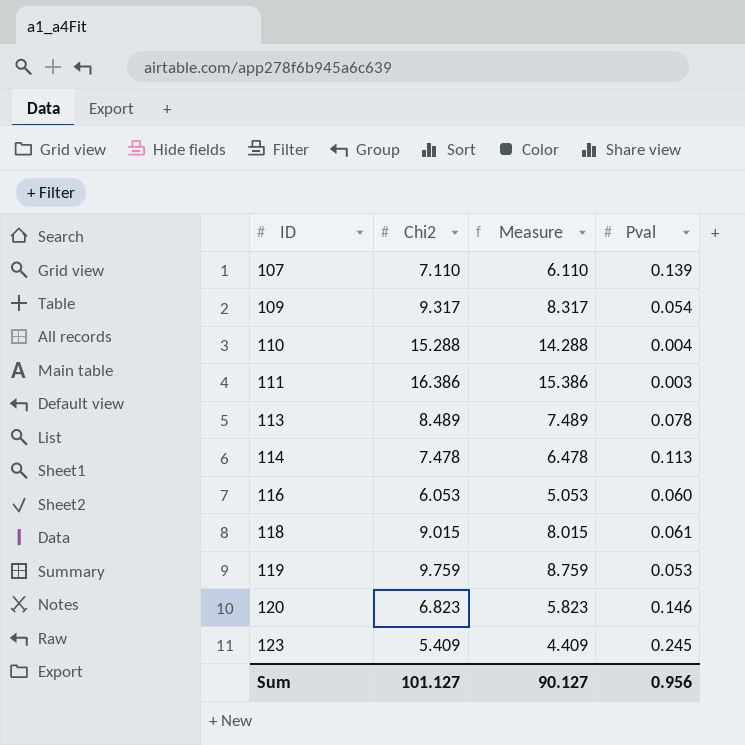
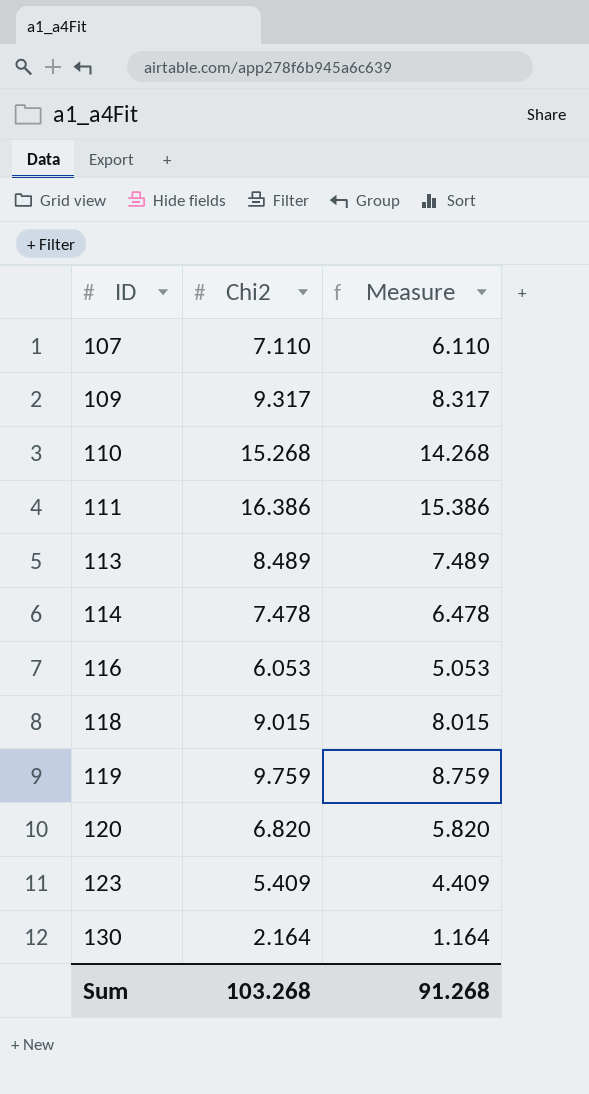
column Pval | position: 4 -> none
110 | Chi2: 15.288 -> 15.268
110 | Measure: 14.288 -> 14.268
120 | Chi2: 6.823 -> 6.820
120 | Measure: 5.823 -> 5.820
row 130: none -> 2.164 | 1.164
Sum | Chi2: 101.127 -> 103.268
Sum | Measure: 90.127 -> 91.268

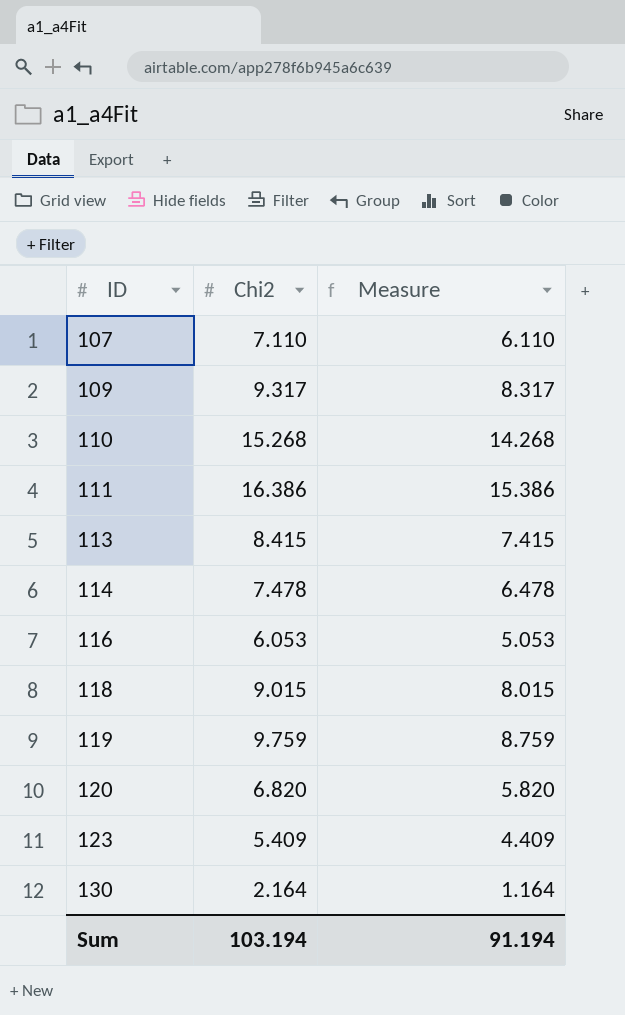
113 | Chi2: 8.489 -> 8.415
113 | Measure: 7.489 -> 7.415
Sum | Chi2: 103.268 -> 103.194
Sum | Measure: 91.268 -> 91.194

